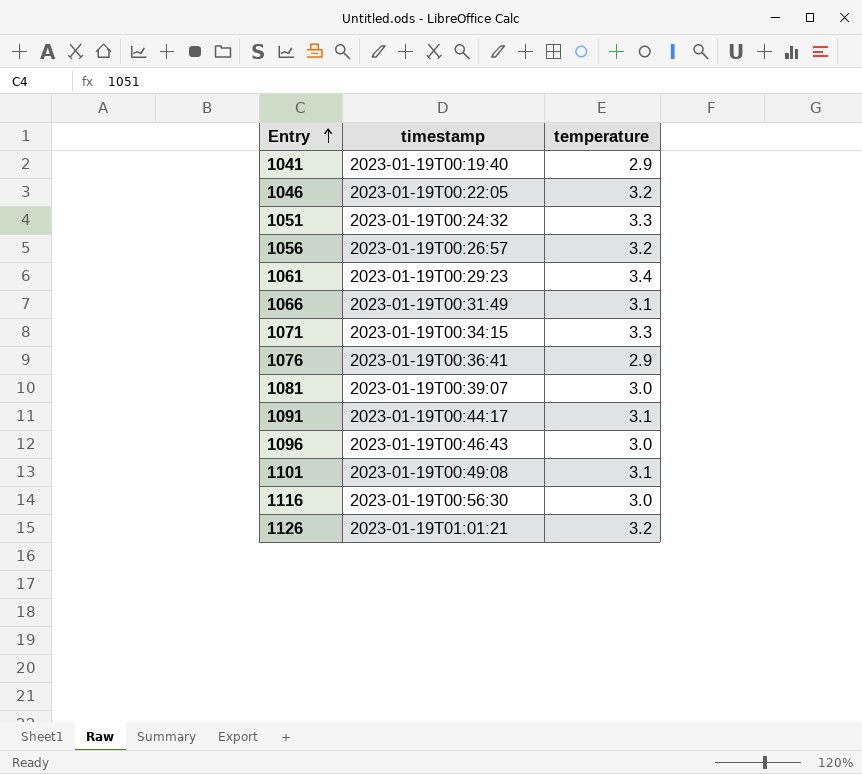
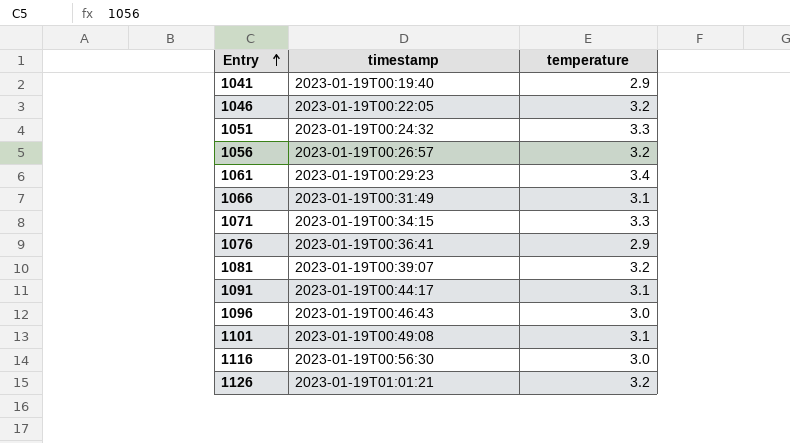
1081 | temperature: 3.0 -> 3.2

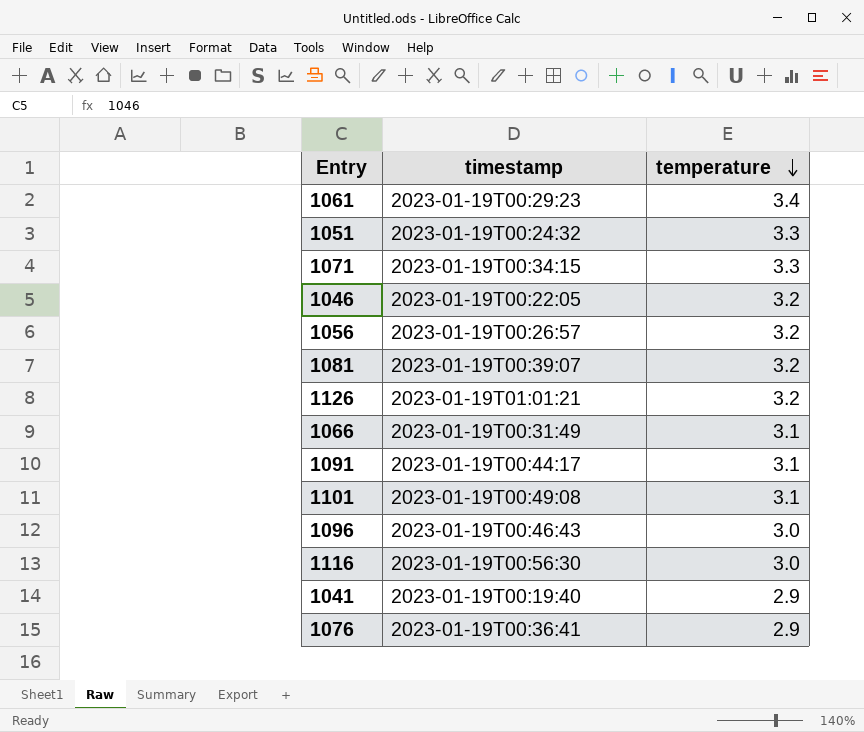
row order: Entry ascending -> temperature descending

